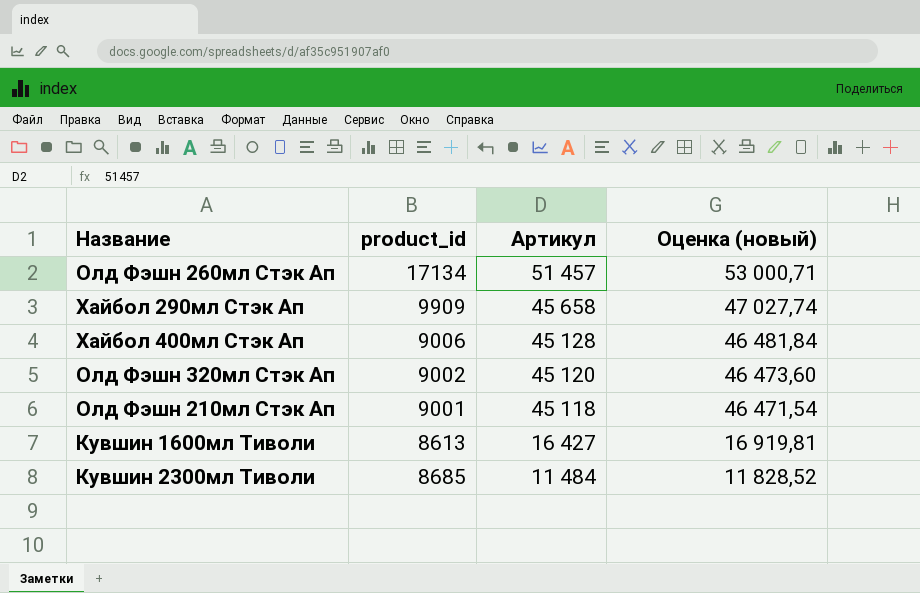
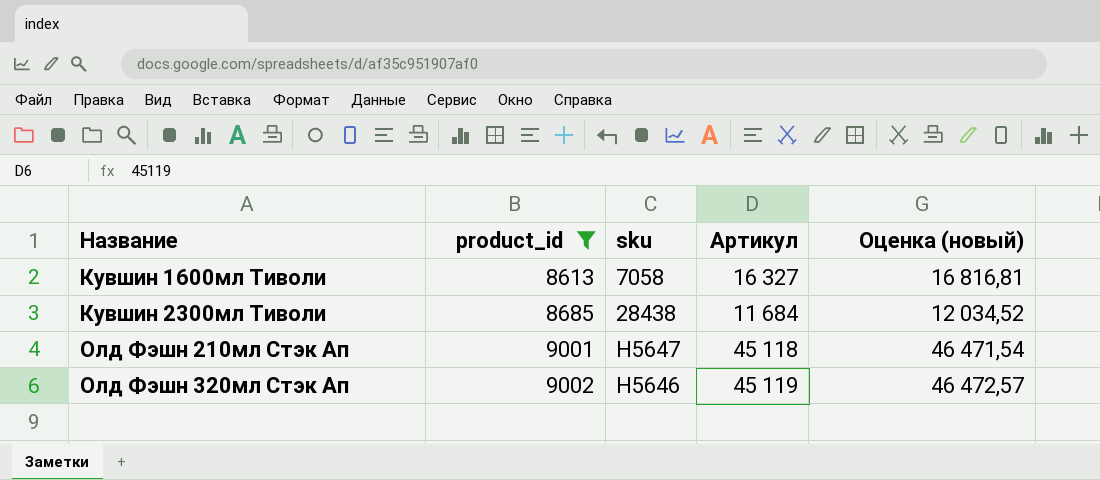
filter: none -> product_id <= 9002
row order: Артикул descending -> Название ascending
column sku | position: none -> 3
Кувшин 1600мл Тиволи | Артикул: 16 427 -> 16 327
Кувшин 1600мл Тиволи | Оценка (новый): 16 919,81 -> 16 816,81
Кувшин 2300мл Тиволи | Артикул: 11 484 -> 11 684
Кувшин 2300мл Тиволи | Оценка (новый): 11 828,52 -> 12 034,52
Олд Фэшн 320мл Стэк Ап | Артикул: 45 120 -> 45 119
Олд Фэшн 320мл Стэк Ап | Оценка (новый): 46 473,60 -> 46 472,57

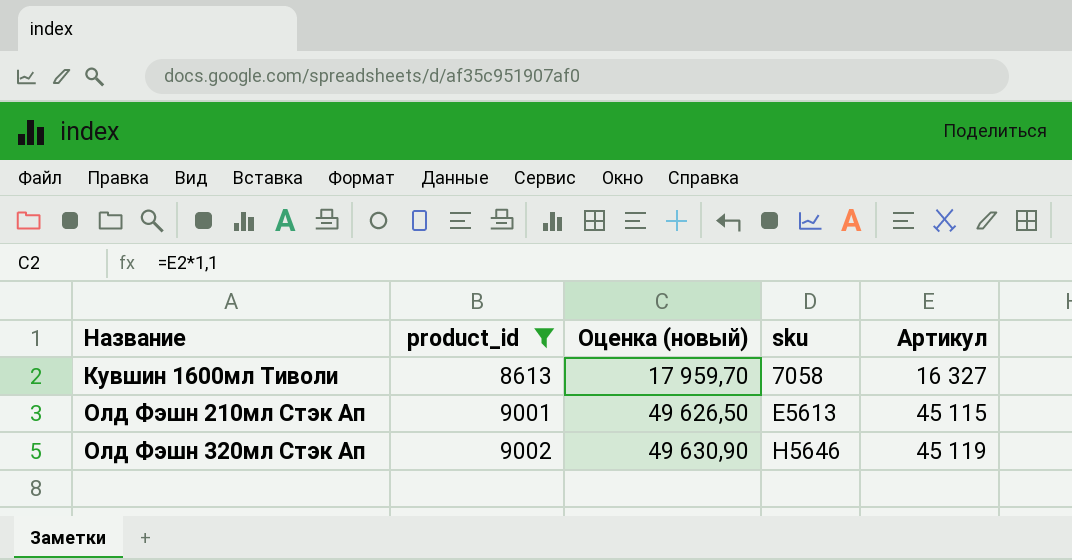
column Оценка (новый) | formula: [Артикул] * 1,03 -> [Артикул] * 1,1
column Оценка (новый) | position: 5 -> 3
row Кувшин 2300мл Тиволи: 8685 | 28438 | 11 684 | 12 034,52 -> none
Олд Фэшн 210мл Стэк Ап | sku: H5647 -> E5613
Олд Фэшн 210мл Стэк Ап | Артикул: 45 118 -> 45 115

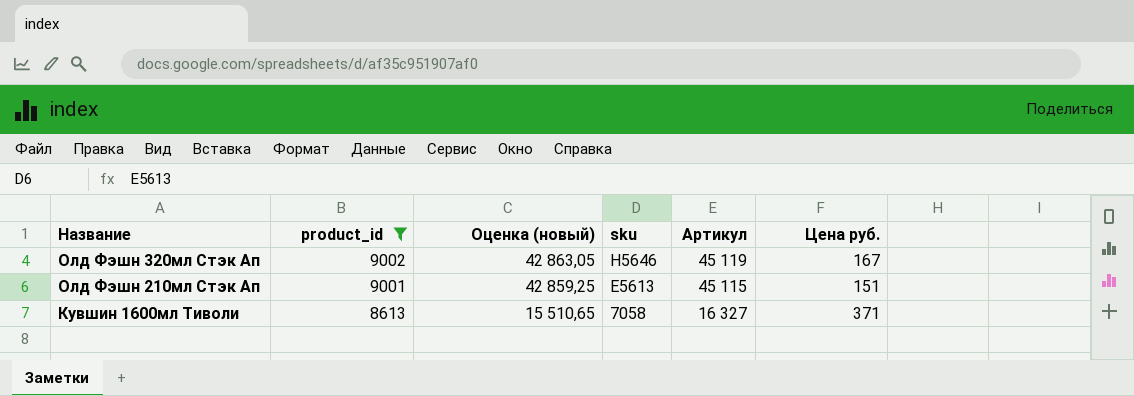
row order: Название ascending -> Название descending
column Оценка (новый) | formula: [Артикул] * 1,1 -> [Артикул] * 0,95
column Цена руб. | position: none -> 6

